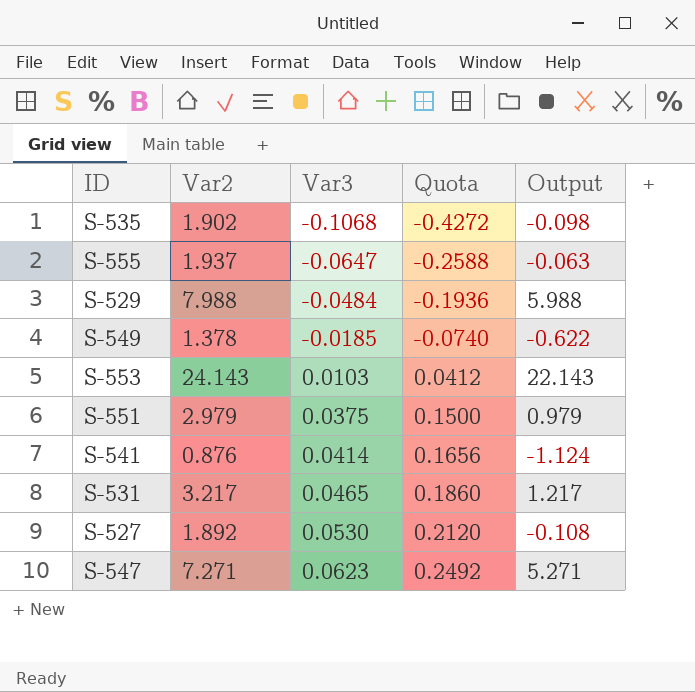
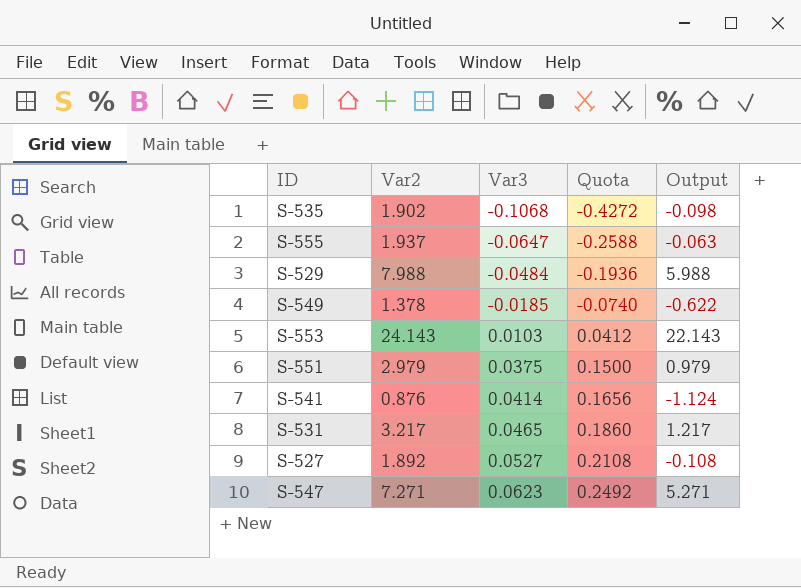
S-527 | Var3: 0.0530 -> 0.0527
S-527 | Quota: 0.2120 -> 0.2108

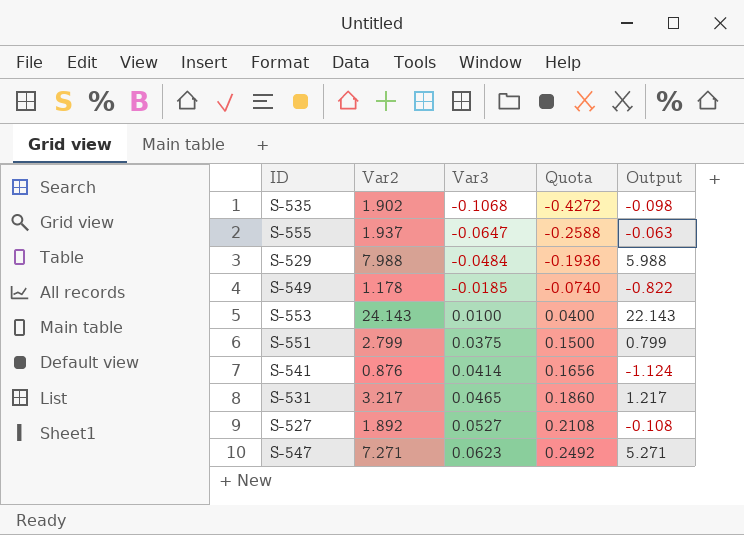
S-549 | Var2: 1.378 -> 1.178
S-549 | Output: -0.622 -> -0.822
S-553 | Var3: 0.0103 -> 0.0100
S-553 | Quota: 0.0412 -> 0.0400
S-551 | Var2: 2.979 -> 2.799
S-551 | Output: 0.979 -> 0.799

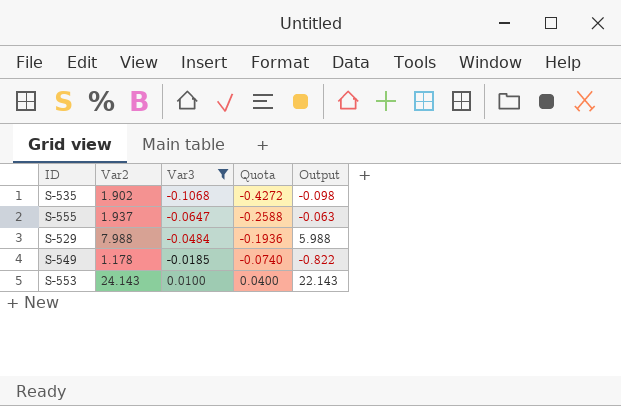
filter: none -> Var3 <= 0.0100

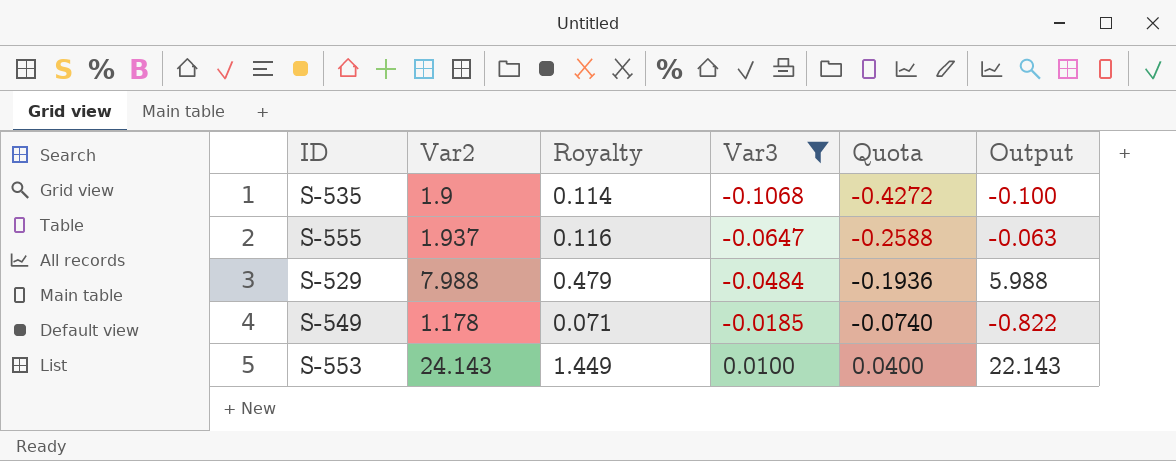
column Royalty | formula: none -> [Var2] * 0.06
S-535 | Var2: 1.902 -> 1.9
S-535 | Output: -0.098 -> -0.100

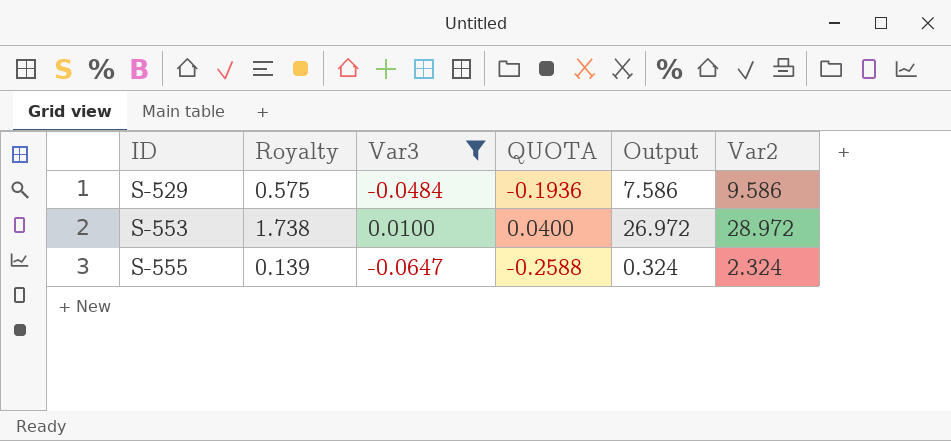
row order: Var3 ascending -> ID ascending
column name: Quota -> QUOTA
column Var2 | position: 2 -> 6
row S-535: 1.9 | 0.114 | -0.1068 | -0.4272 | -0.100 -> none
row S-549: 1.178 | 0.071 | -0.0185 | -0.0740 | -0.822 -> none
S-529 | Royalty: 0.479 -> 0.575
S-529 | Output: 5.988 -> 7.586
S-529 | Var2: 7.988 -> 9.586
S-553 | Royalty: 1.449 -> 1.738
S-553 | Output: 22.143 -> 26.972
S-553 | Var2: 24.143 -> 28.972
S-555 | Royalty: 0.116 -> 0.139
S-555 | Output: -0.063 -> 0.324
S-555 | Var2: 1.937 -> 2.324

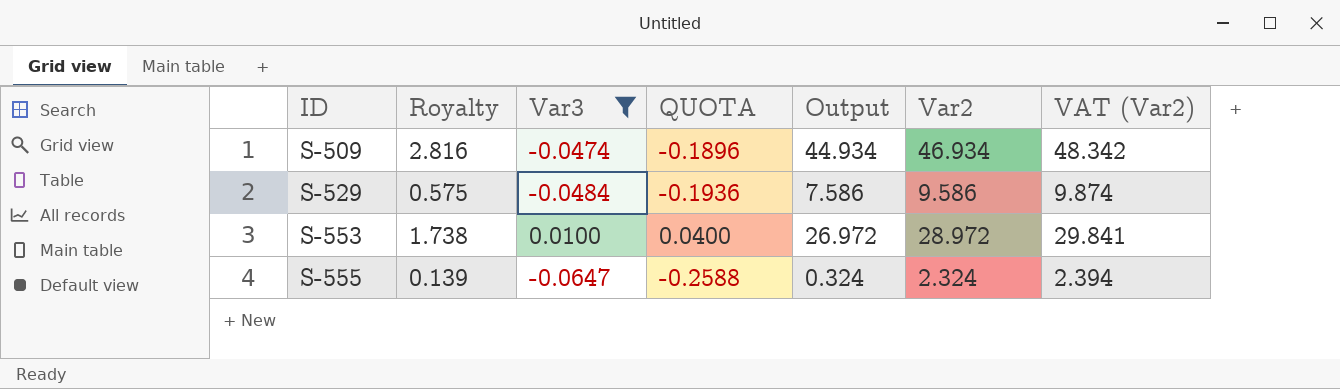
column VAT (Var2) | formula: none -> [Var2] * 1.03
row S-509: none -> 2.816 | -0.0474 | -0.1896 | 44.934 | 46.934 | 48.342

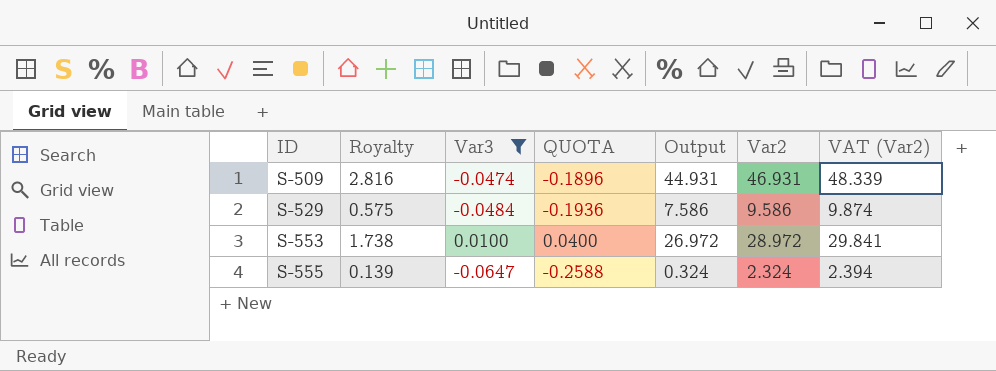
S-509 | Output: 44.934 -> 44.931
S-509 | Var2: 46.934 -> 46.931
S-509 | VAT (Var2): 48.342 -> 48.339

